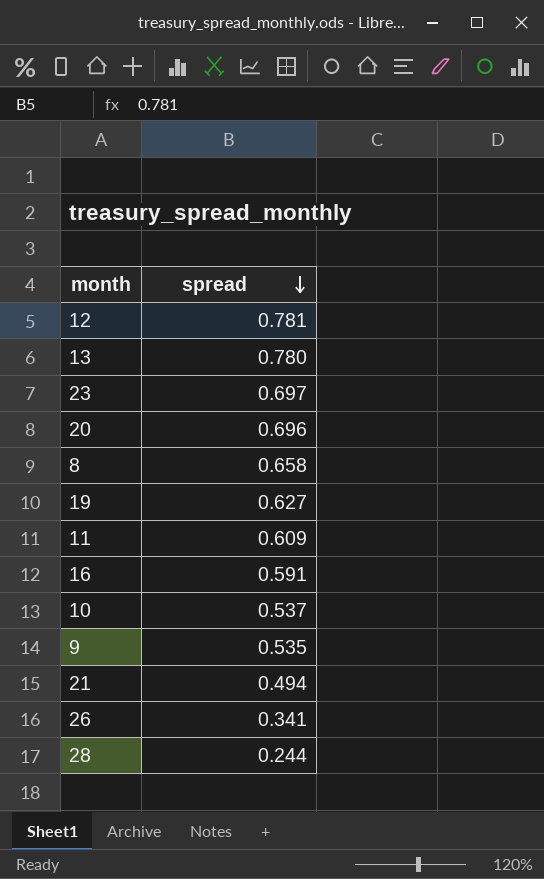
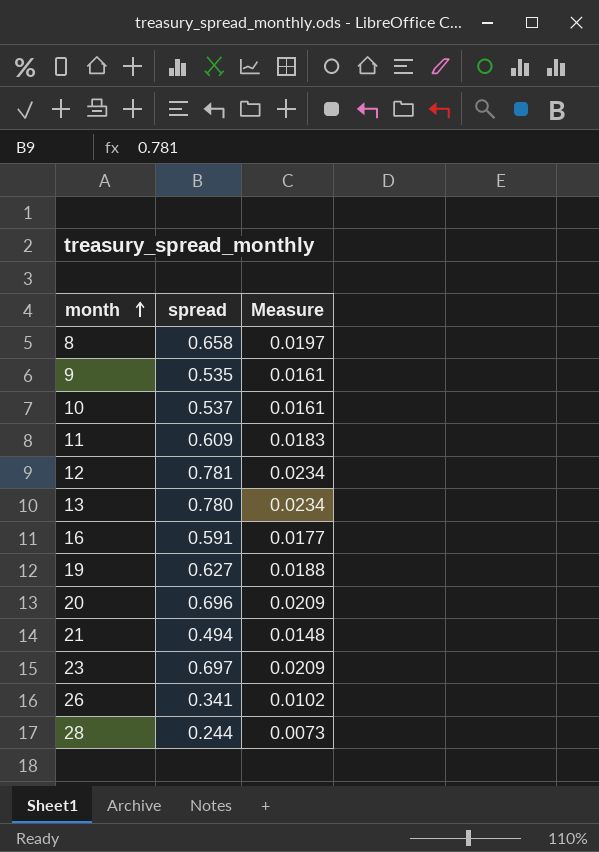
row order: spread descending -> month ascending
column Measure | formula: none -> [spread] * 0.03

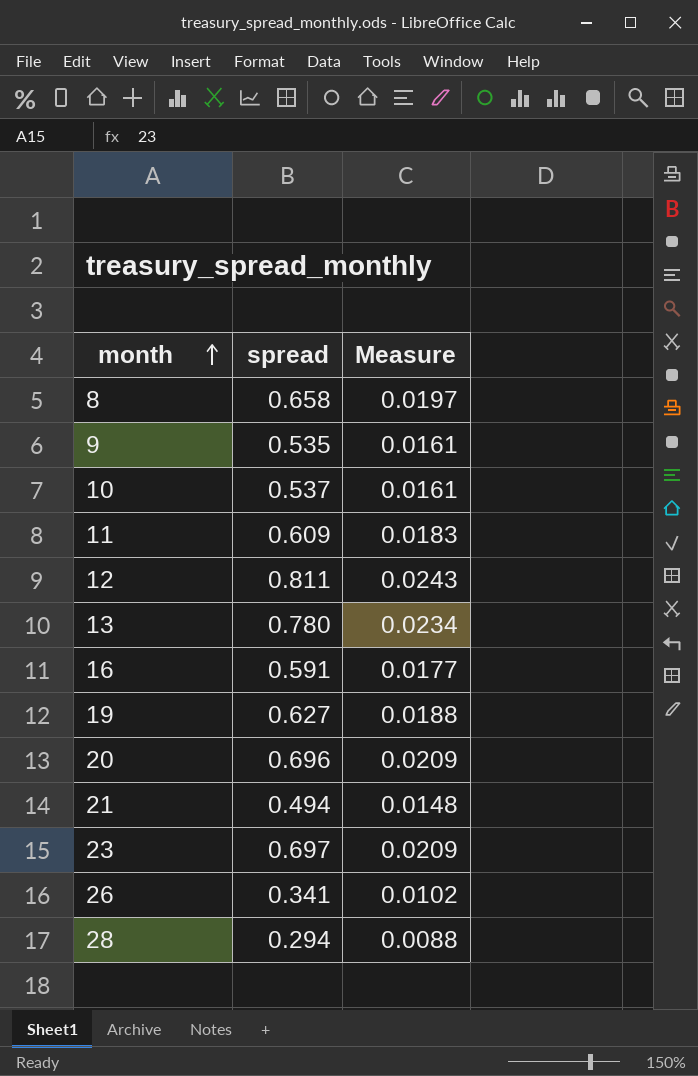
12 | spread: 0.781 -> 0.811
12 | Measure: 0.0234 -> 0.0243
28 | spread: 0.244 -> 0.294
28 | Measure: 0.0073 -> 0.0088

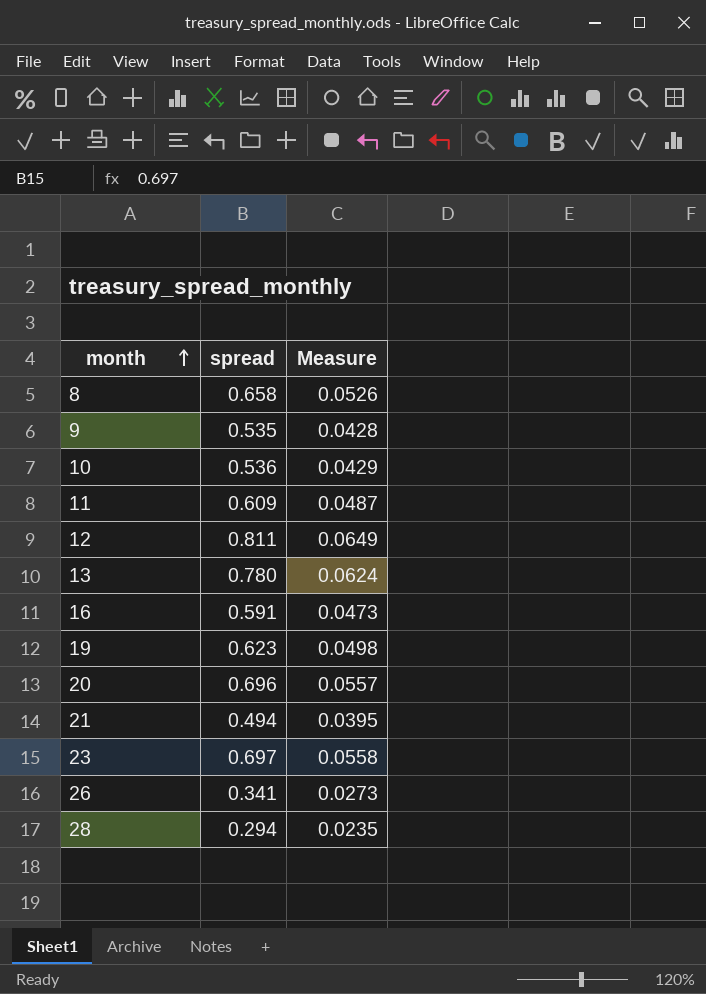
column Measure | formula: [spread] * 0.03 -> [spread] * 0.08
10 | spread: 0.537 -> 0.536
19 | spread: 0.627 -> 0.623

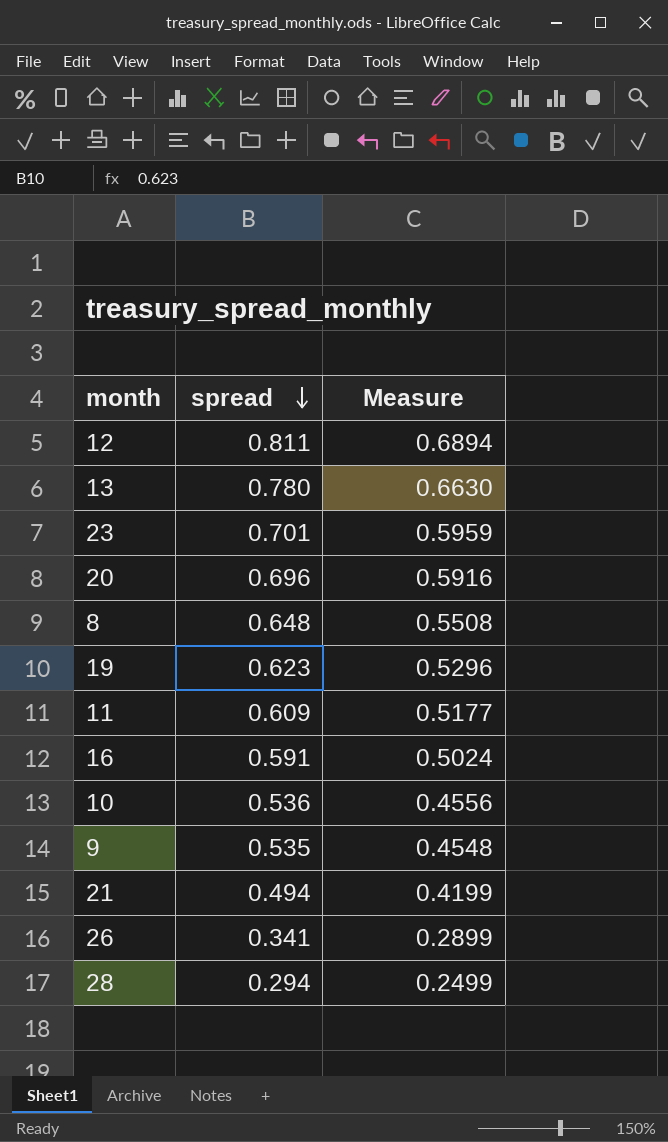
row order: month ascending -> spread descending
column Measure | formula: [spread] * 0.08 -> [spread] * 0.85
23 | spread: 0.697 -> 0.701
8 | spread: 0.658 -> 0.648

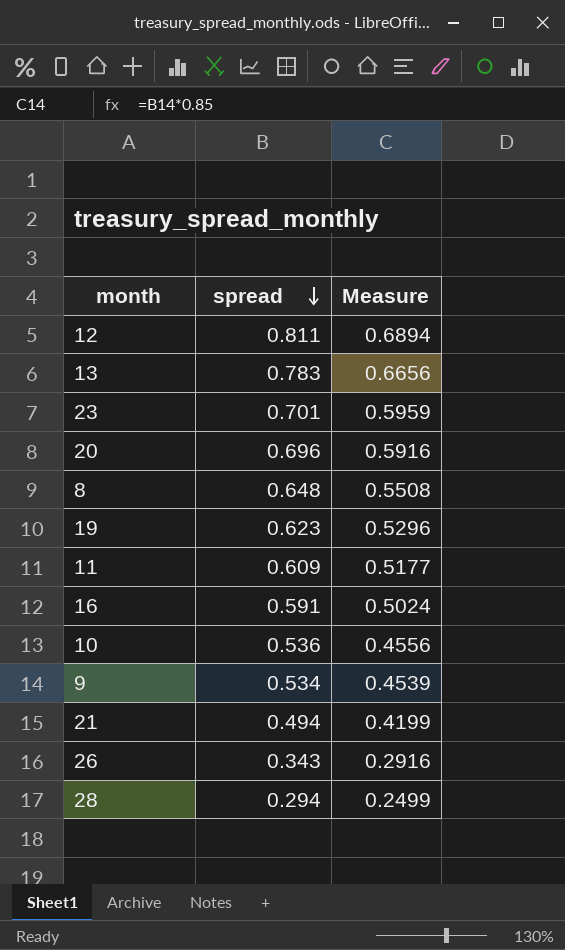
13 | spread: 0.780 -> 0.783
13 | Measure: 0.6630 -> 0.6656
9 | spread: 0.535 -> 0.534
9 | Measure: 0.4548 -> 0.4539
26 | spread: 0.341 -> 0.343
26 | Measure: 0.2899 -> 0.2916

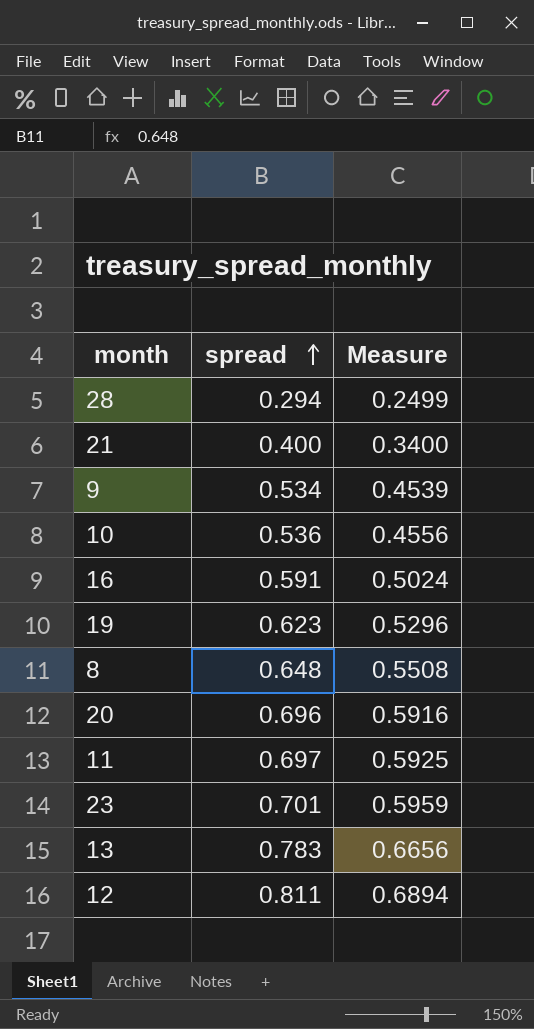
row order: spread descending -> spread ascending
row 26: 0.343 | 0.2916 -> none
21 | spread: 0.494 -> 0.400
21 | Measure: 0.4199 -> 0.3400
11 | spread: 0.609 -> 0.697
11 | Measure: 0.5177 -> 0.5925

